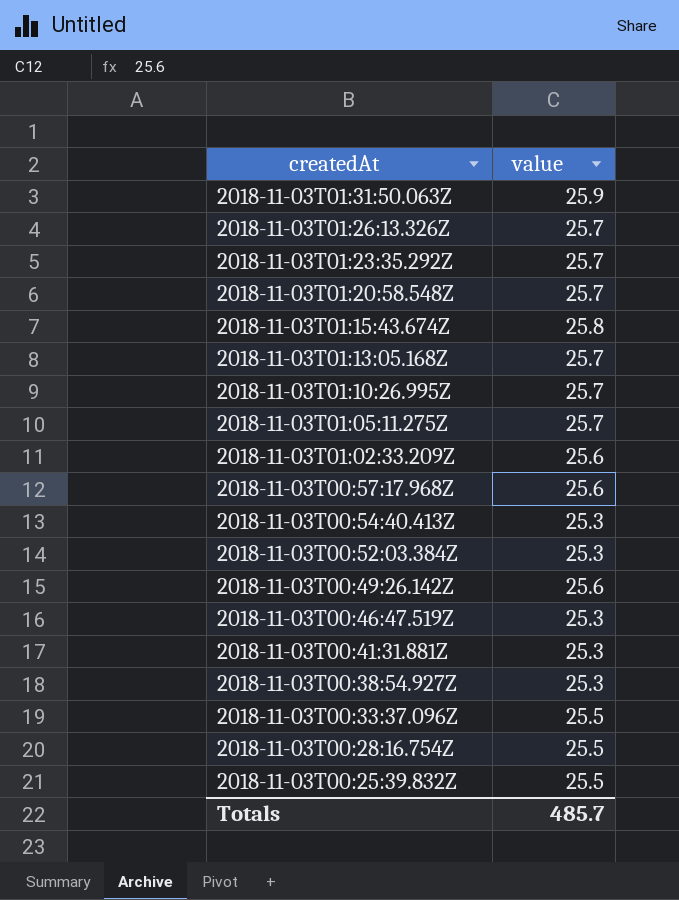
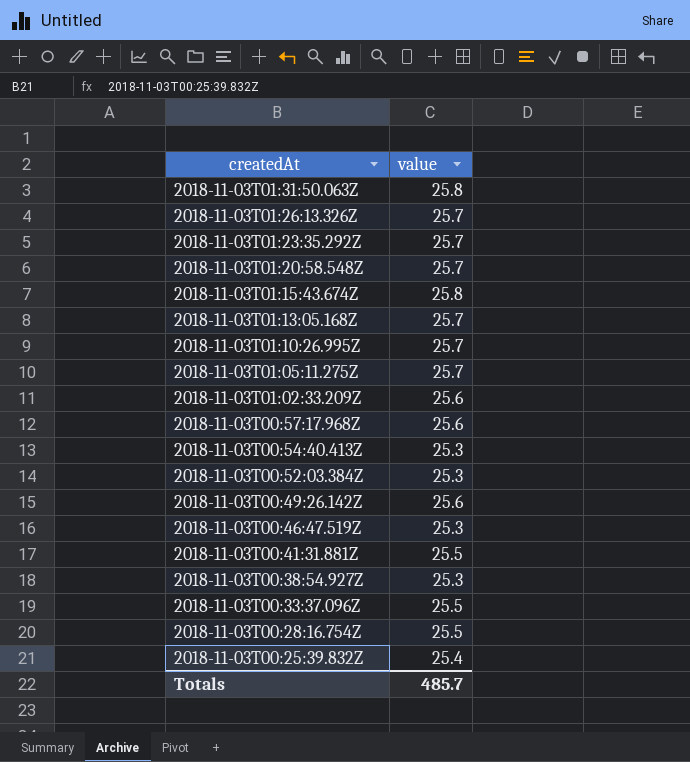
2018-11-03T01:31:50.063Z | value: 25.9 -> 25.8
2018-11-03T00:41:31.881Z | value: 25.3 -> 25.5
2018-11-03T00:25:39.832Z | value: 25.5 -> 25.4

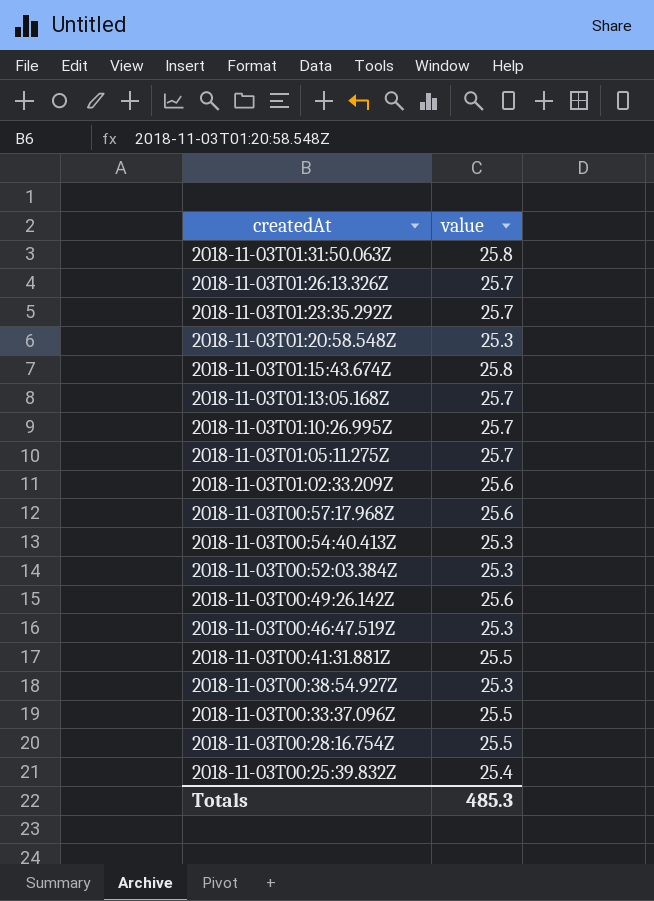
2018-11-03T01:20:58.548Z | value: 25.7 -> 25.3
Totals | value: 485.7 -> 485.3

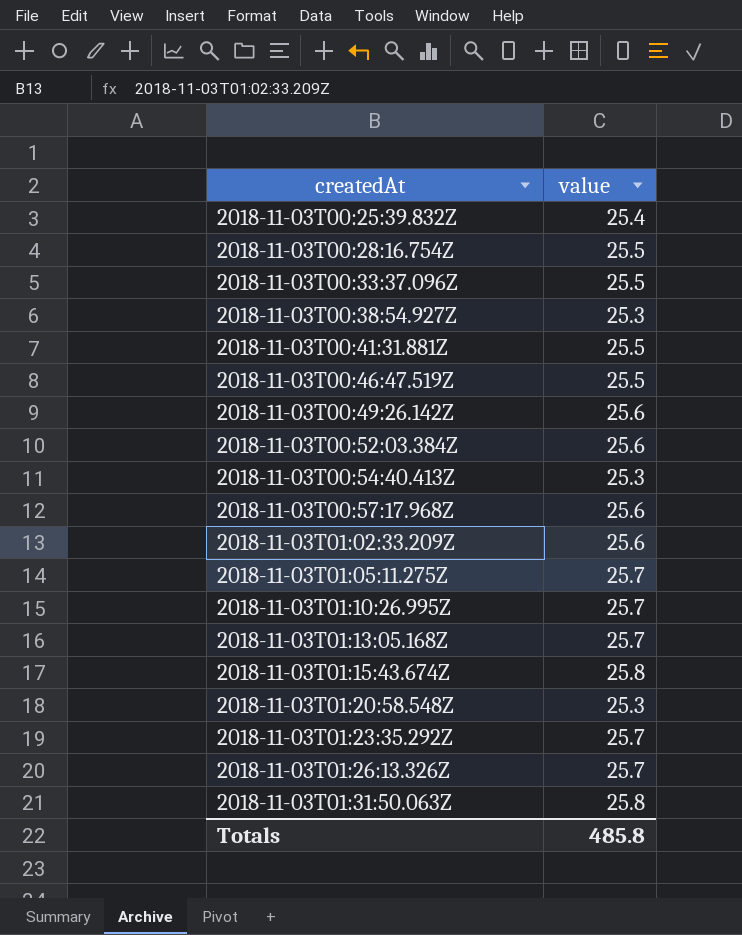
row order: createdAt descending -> createdAt ascending
2018-11-03T00:46:47.519Z | value: 25.3 -> 25.5
2018-11-03T00:52:03.384Z | value: 25.3 -> 25.6
Totals | value: 485.3 -> 485.8

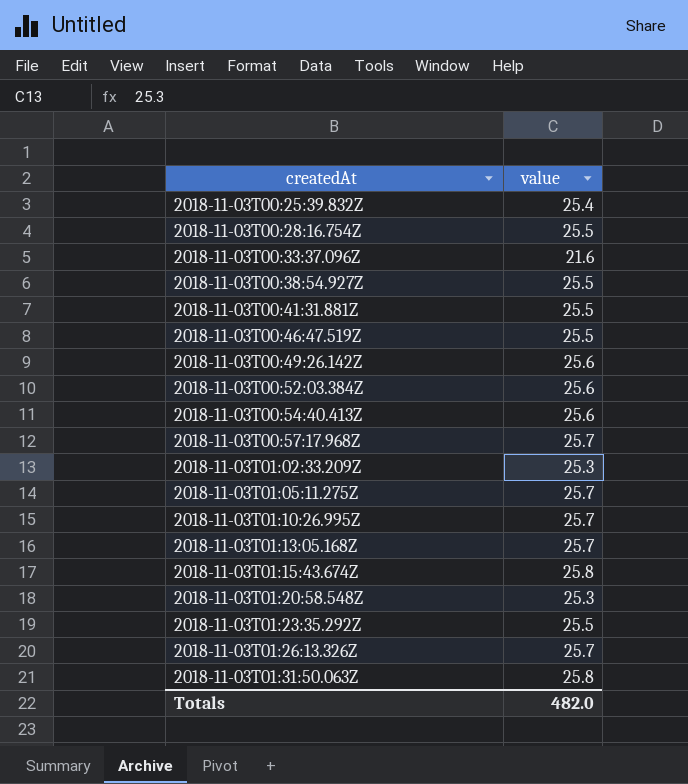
2018-11-03T00:33:37.096Z | value: 25.5 -> 21.6
2018-11-03T00:38:54.927Z | value: 25.3 -> 25.5
2018-11-03T00:54:40.413Z | value: 25.3 -> 25.6
2018-11-03T00:57:17.968Z | value: 25.6 -> 25.7
2018-11-03T01:02:33.209Z | value: 25.6 -> 25.3
2018-11-03T01:23:35.292Z | value: 25.7 -> 25.5
Totals | value: 485.8 -> 482.0

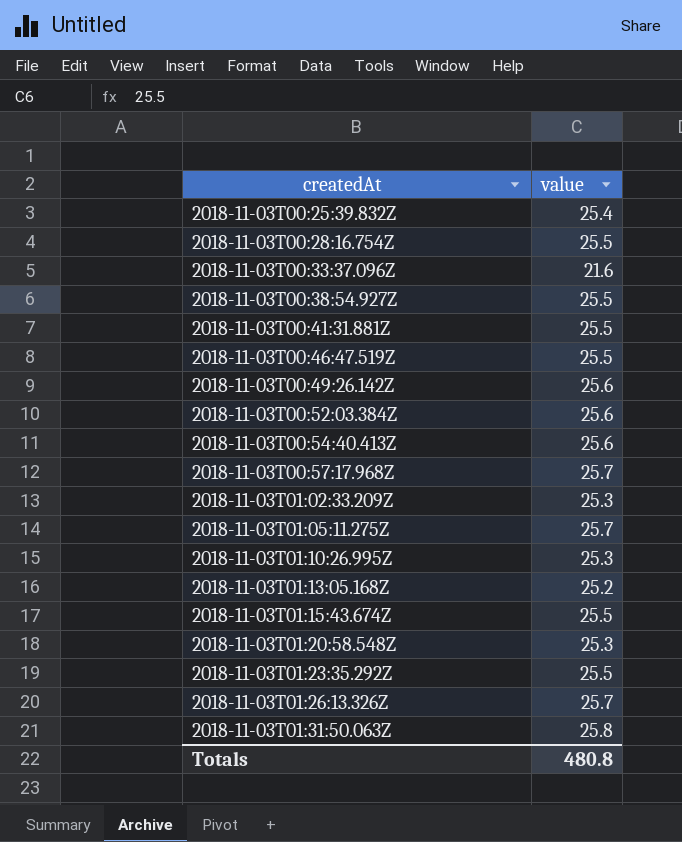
2018-11-03T01:10:26.995Z | value: 25.7 -> 25.3
2018-11-03T01:13:05.168Z | value: 25.7 -> 25.2
2018-11-03T01:15:43.674Z | value: 25.8 -> 25.5
Totals | value: 482.0 -> 480.8

